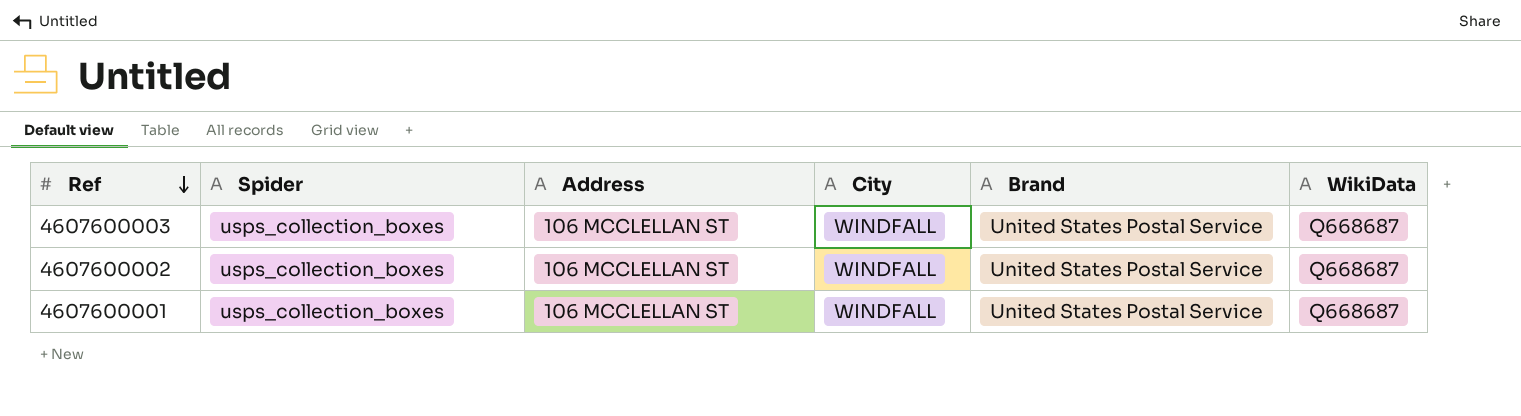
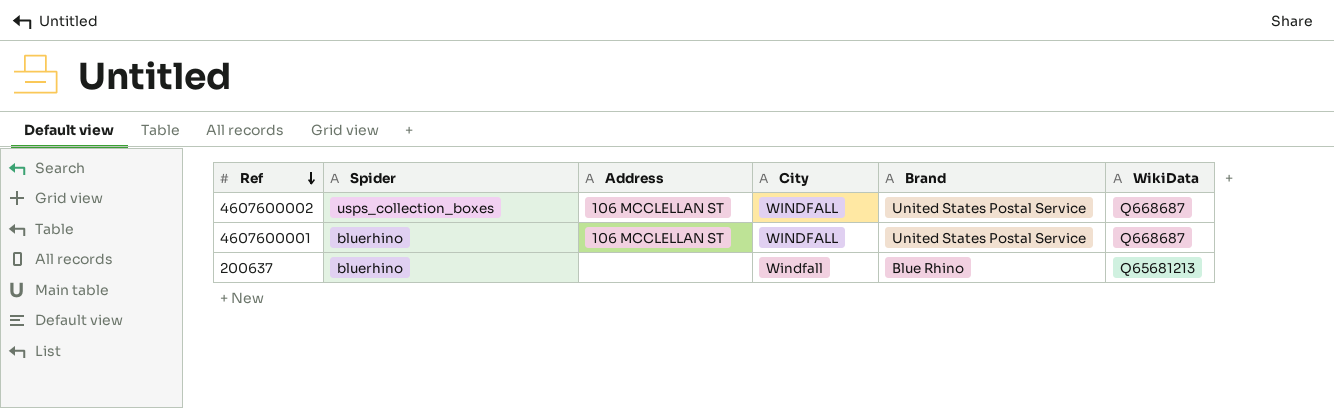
row 4607600003: usps_collection_boxes | 106 MCCLELLAN ST | WINDFALL | United States Postal Service | Q668687 -> none
4607600001 | Spider: usps_collection_boxes -> bluerhino
row 200637: none -> bluerhino | none | Windfall | Blue Rhino | Q65681213

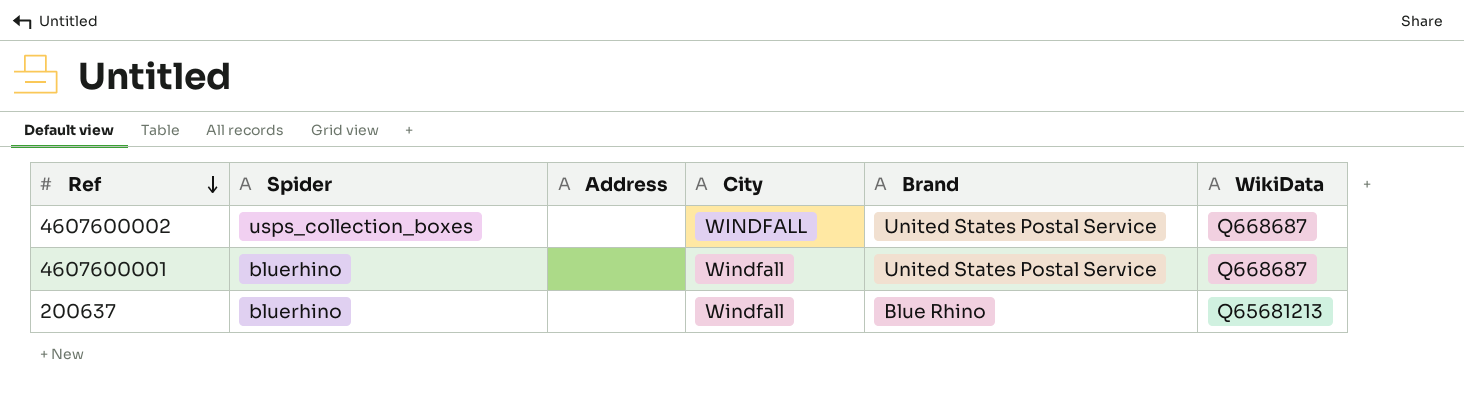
4607600002 | Address: 106 MCCLELLAN ST -> none
4607600001 | Address: 106 MCCLELLAN ST -> none
4607600001 | City: WINDFALL -> Windfall

